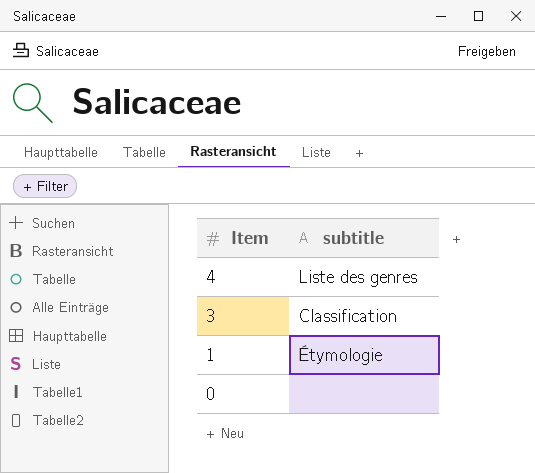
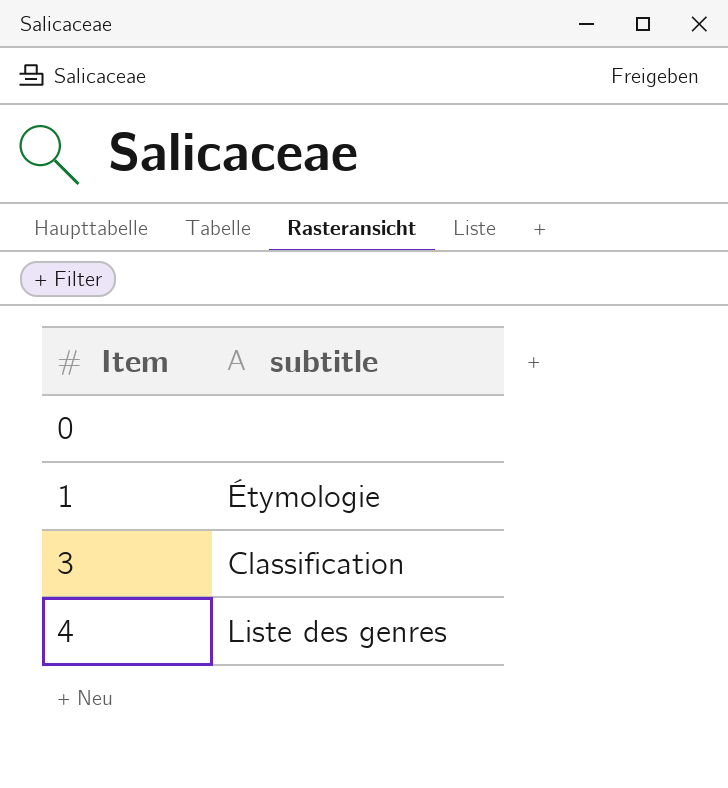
row order: Item descending -> Item ascending

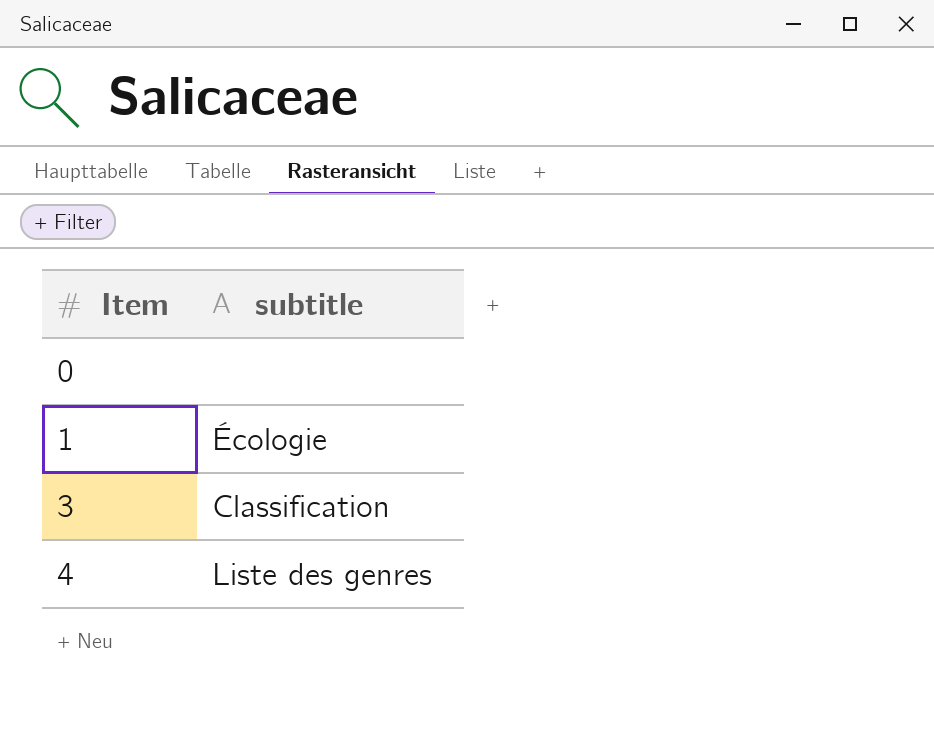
1 | subtitle: Étymologie -> Écologie

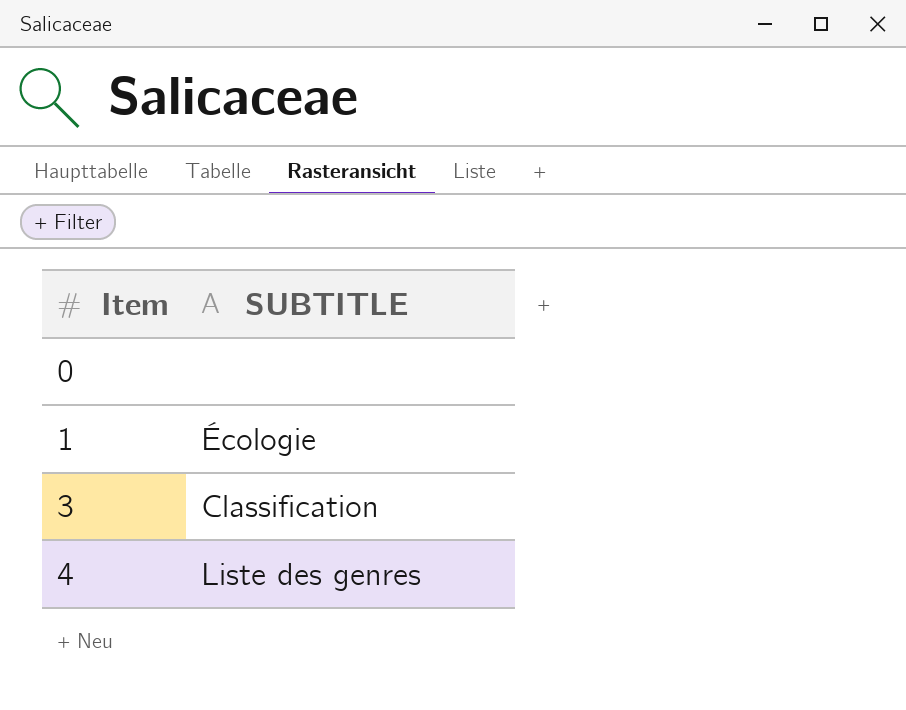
column name: subtitle -> SUBTITLE

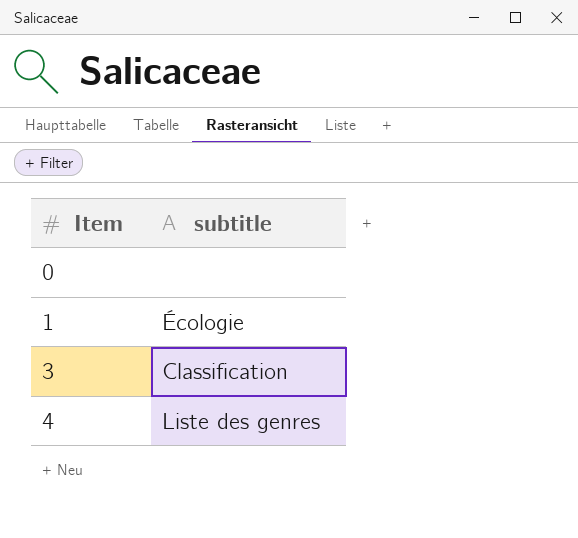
column name: SUBTITLE -> subtitle

